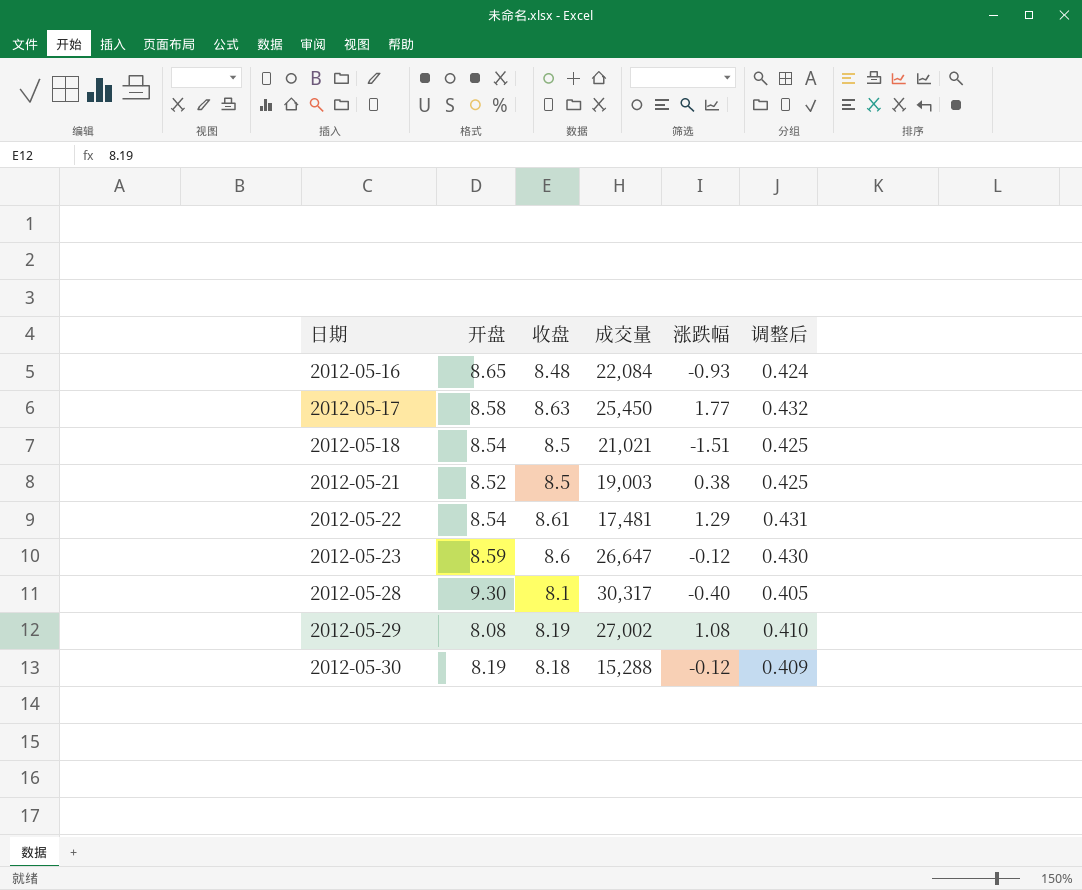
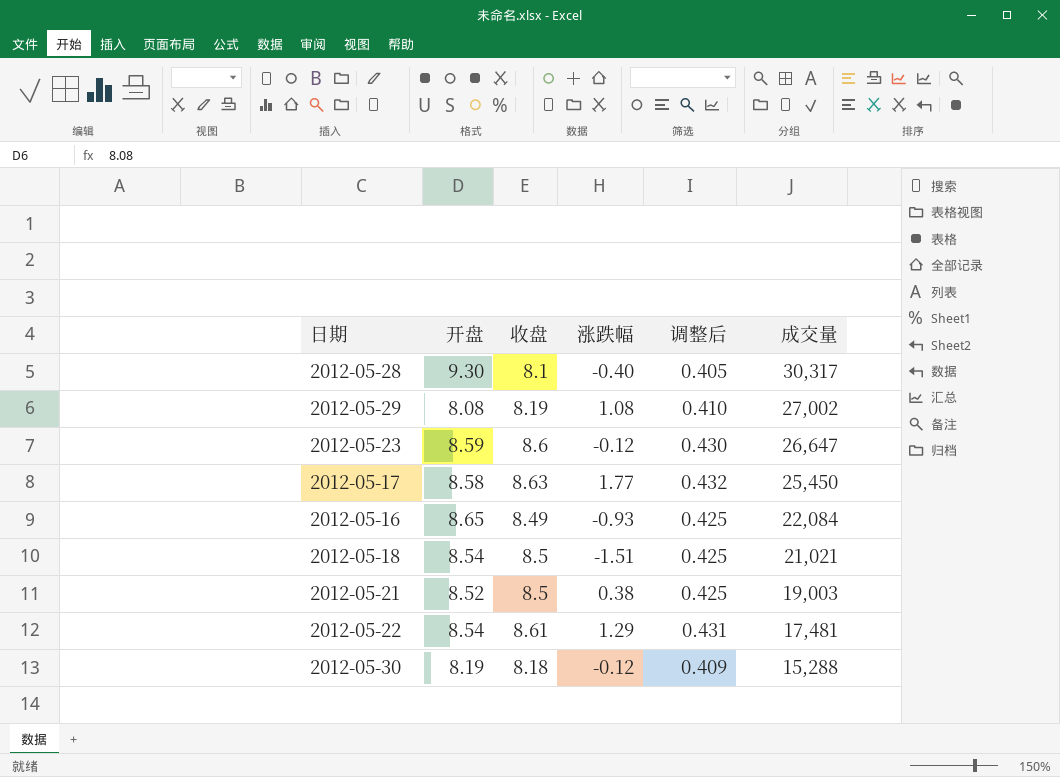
row order: 日期 ascending -> 成交量 descending
column 成交量 | position: 4 -> 6
2012-05-16 | 收盘: 8.48 -> 8.49
2012-05-16 | 调整后: 0.424 -> 0.425

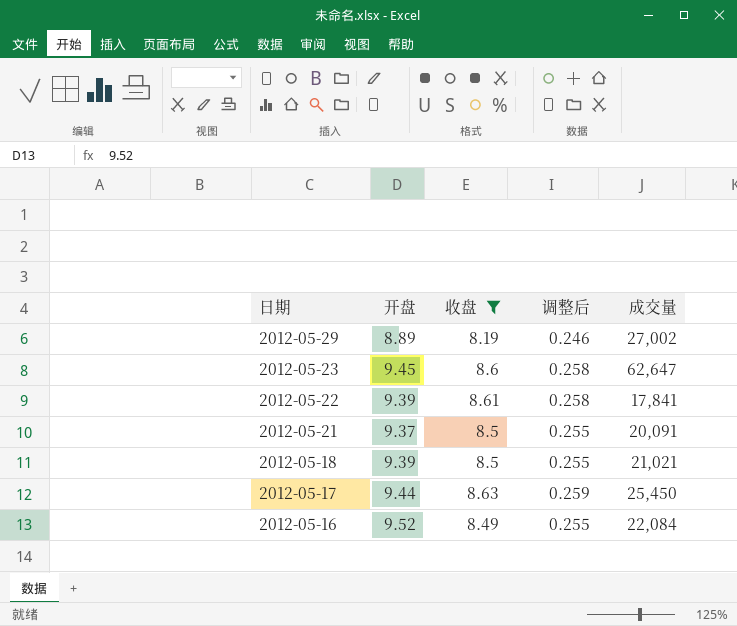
filter: none -> 收盘 >= 8.19
row order: 成交量 descending -> 日期 descending
column 涨跌幅 | position: 4 -> none
column 调整后 | formula: [收盘] * 0.05 -> [收盘] * 0.03
2012-05-29 | 开盘: 8.08 -> 8.89
2012-05-23 | 开盘: 8.59 -> 9.45
2012-05-23 | 成交量: 26,647 -> 62,647
2012-05-22 | 开盘: 8.54 -> 9.39
2012-05-22 | 成交量: 17,481 -> 17,841
2012-05-21 | 开盘: 8.52 -> 9.37
2012-05-21 | 成交量: 19,003 -> 20,091
2012-05-18 | 开盘: 8.54 -> 9.39
2012-05-17 | 开盘: 8.58 -> 9.44
2012-05-16 | 开盘: 8.65 -> 9.52

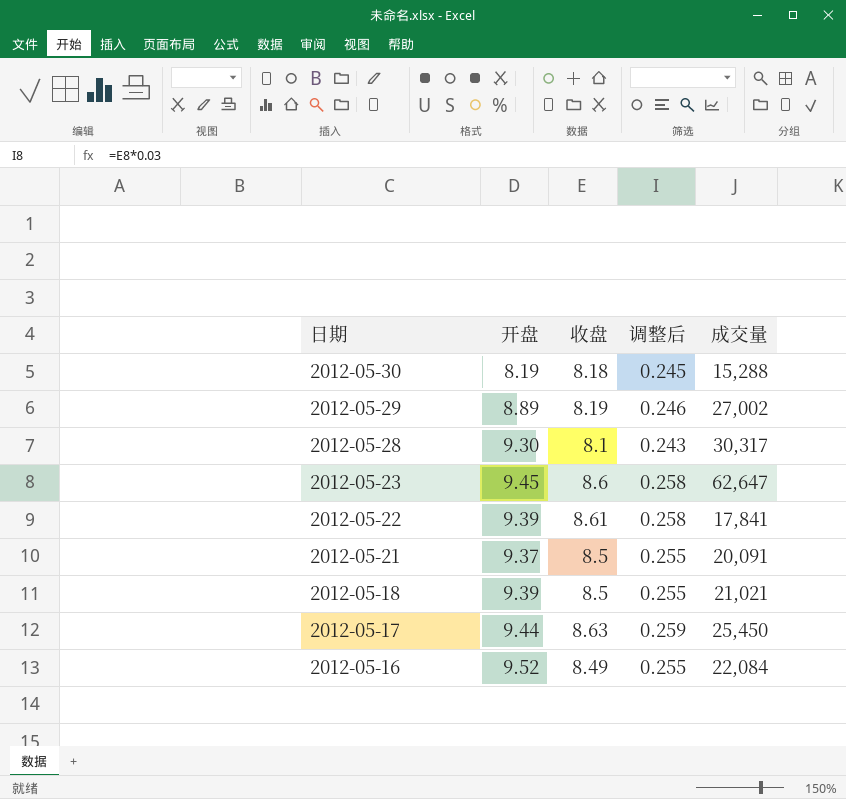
filter: 收盘 >= 8.19 -> none

